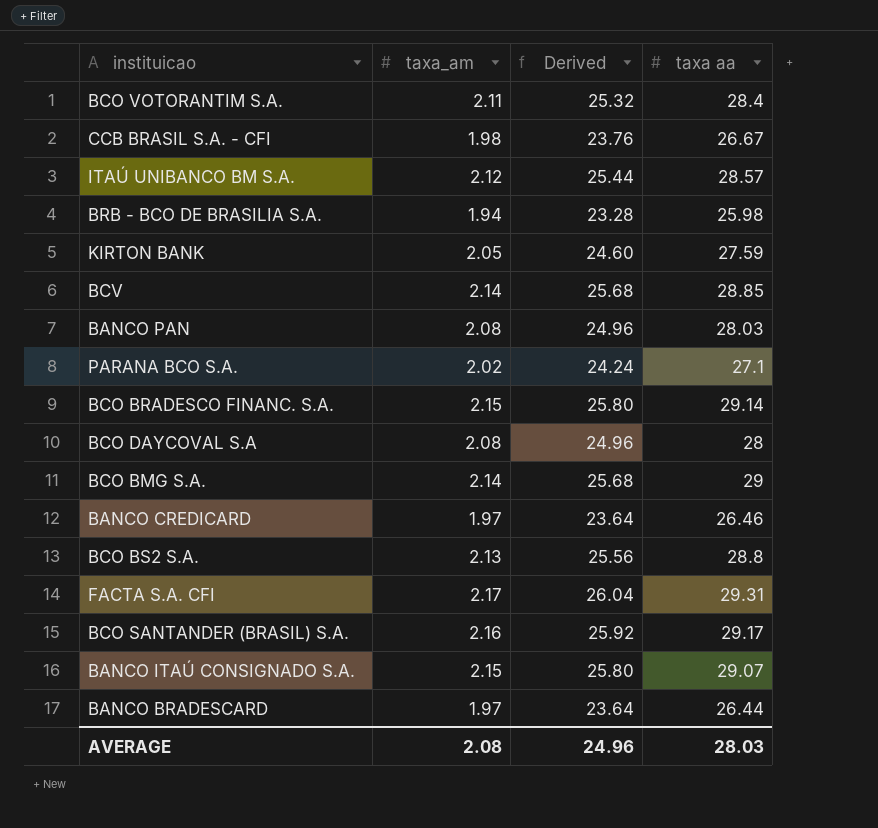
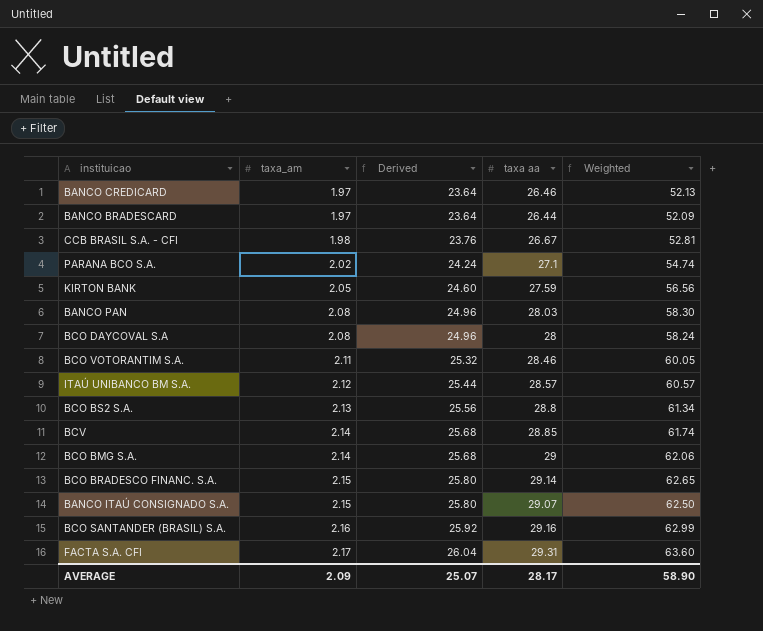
row order: none -> taxa_am ascending
column Weighted | formula: none -> [taxa_am] * [taxa aa]
row BRB - BCO DE BRASILIA S.A.: 1.94 | 23.28 | 25.98 -> none
BCO VOTORANTIM S.A. | taxa aa: 28.4 -> 28.46
BCO SANTANDER (BRASIL) S.A. | taxa aa: 29.17 -> 29.16
AVERAGE | taxa_am: 2.08 -> 2.09
AVERAGE | Derived: 24.96 -> 25.07
AVERAGE | taxa aa: 28.03 -> 28.17

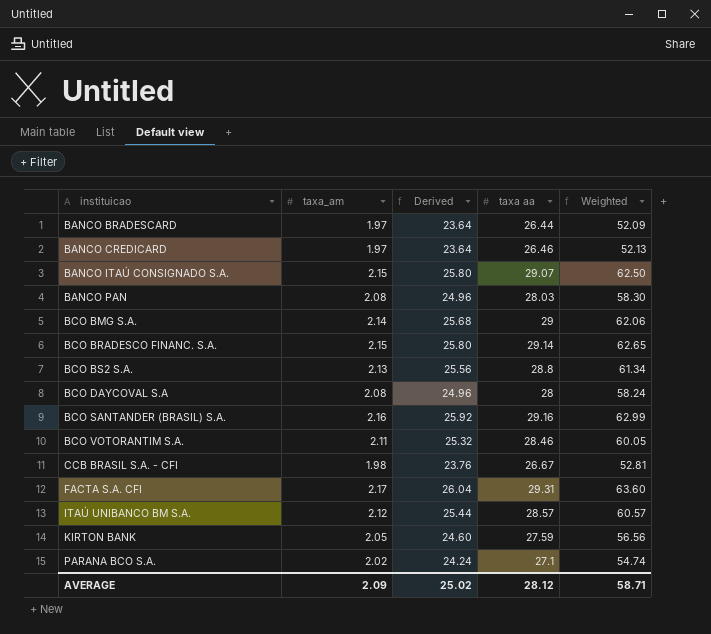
row order: taxa_am ascending -> instituicao ascending
row BCV: 2.14 | 25.68 | 28.85 | 61.74 -> none
AVERAGE | Derived: 25.07 -> 25.02
AVERAGE | taxa aa: 28.17 -> 28.12
AVERAGE | Weighted: 58.90 -> 58.71

